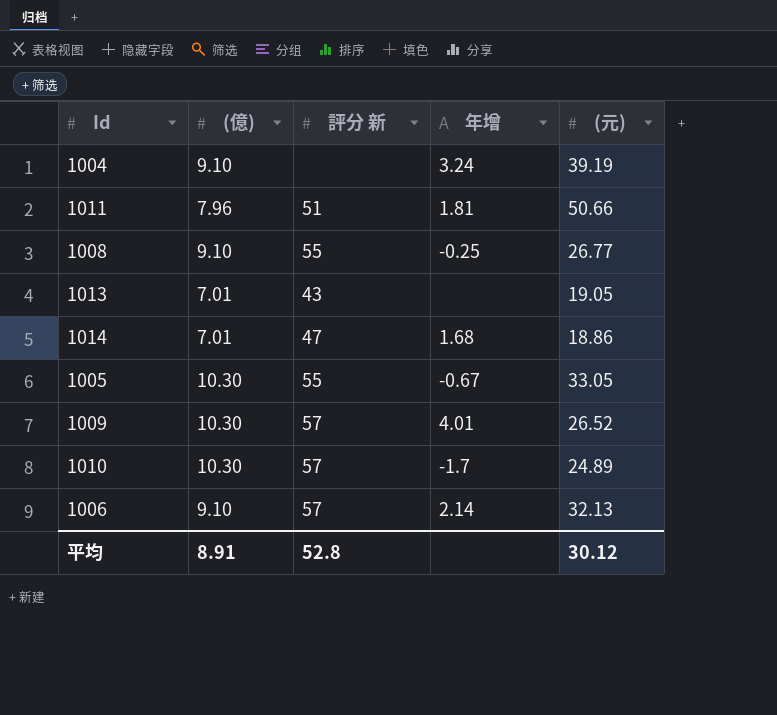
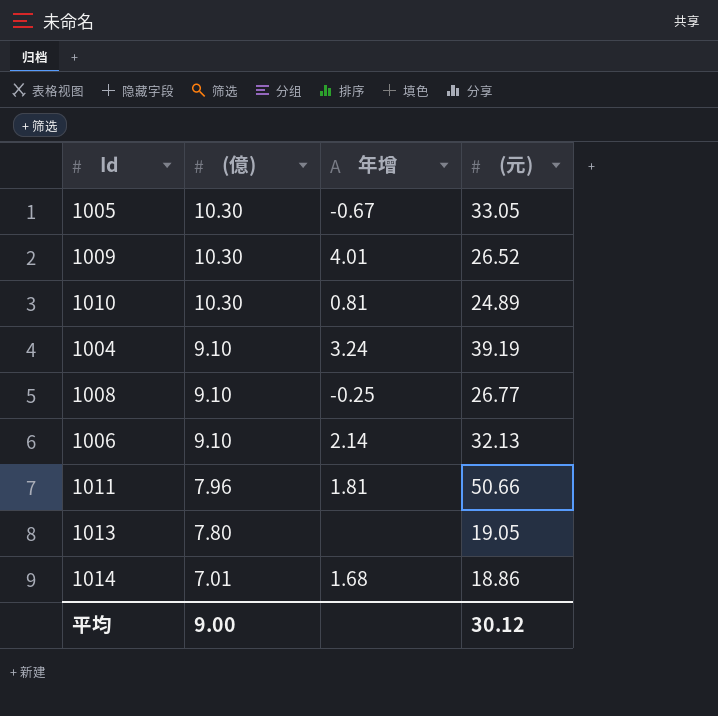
row order: none -> (億) descending
column 評分 新 | position: 3 -> none
1010 | 年增: -1.7 -> 0.81
1013 | (億): 7.01 -> 7.80
平均 | (億): 8.91 -> 9.00

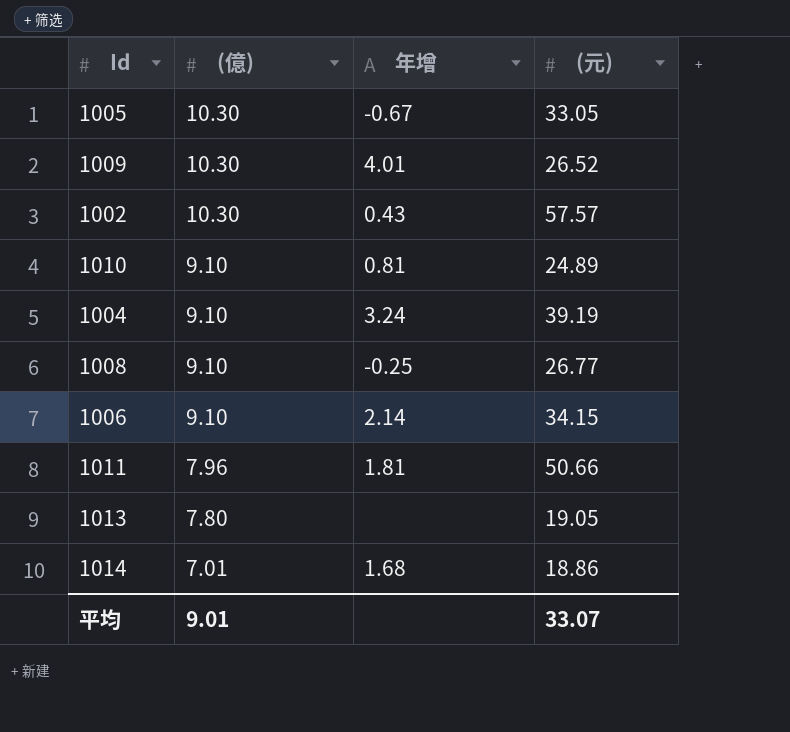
row 1002: none -> 10.30 | 0.43 | 57.57
1010 | (億): 10.30 -> 9.10
1006 | (元): 32.13 -> 34.15
平均 | (億): 9.00 -> 9.01
平均 | (元): 30.12 -> 33.07

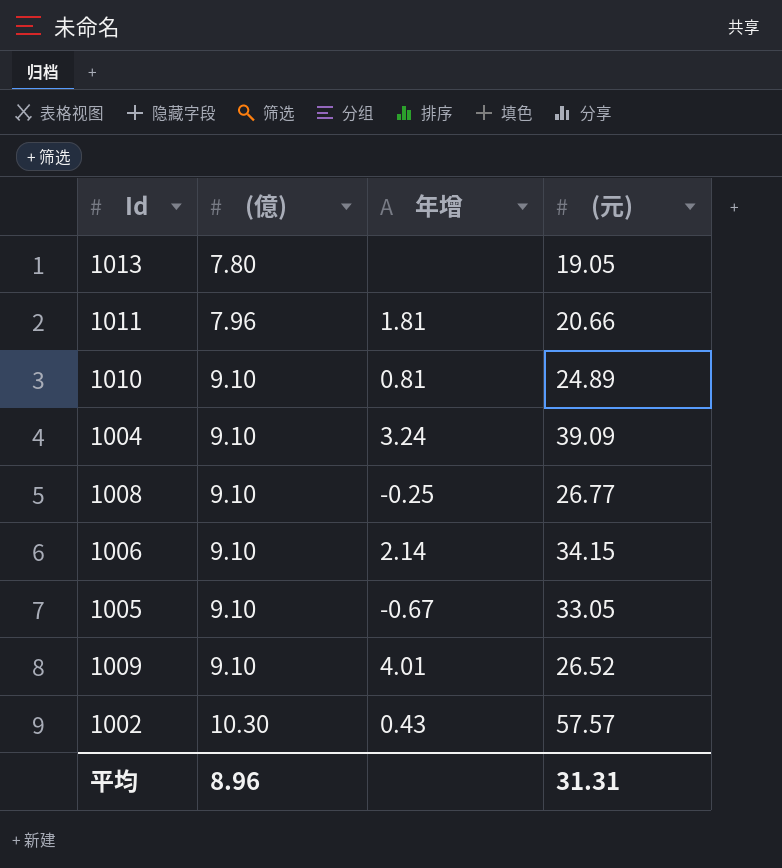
row order: (億) descending -> (億) ascending
row 1014: 7.01 | 1.68 | 18.86 -> none
1011 | (元): 50.66 -> 20.66
1004 | (元): 39.19 -> 39.09
1005 | (億): 10.30 -> 9.10
1009 | (億): 10.30 -> 9.10
平均 | (億): 9.01 -> 8.96
平均 | (元): 33.07 -> 31.31

